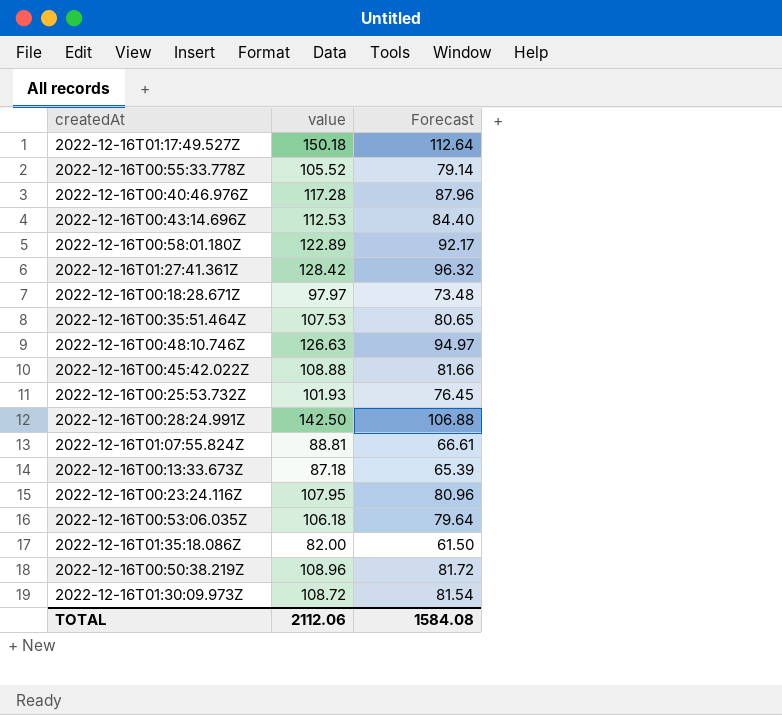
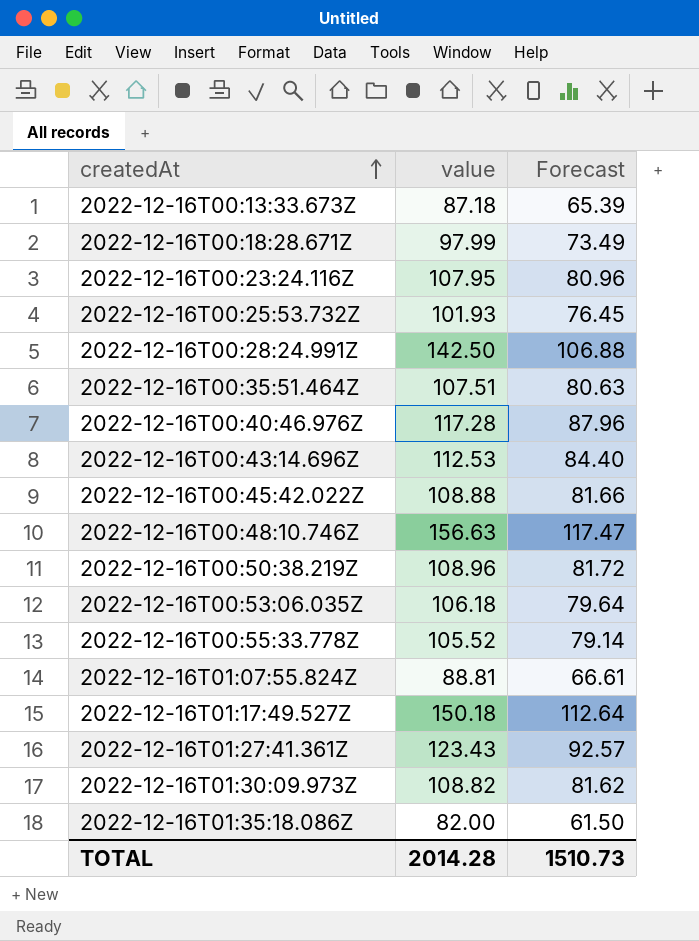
row order: none -> createdAt ascending
row 2022-12-16T00:58:01.180Z: 122.89 | 92.17 -> none
2022-12-16T00:18:28.671Z | value: 97.97 -> 97.99
2022-12-16T00:18:28.671Z | Forecast: 73.48 -> 73.49
2022-12-16T00:35:51.464Z | value: 107.53 -> 107.51
2022-12-16T00:35:51.464Z | Forecast: 80.65 -> 80.63
2022-12-16T00:48:10.746Z | value: 126.63 -> 156.63
2022-12-16T00:48:10.746Z | Forecast: 94.97 -> 117.47
2022-12-16T01:27:41.361Z | value: 128.42 -> 123.43
2022-12-16T01:27:41.361Z | Forecast: 96.32 -> 92.57
2022-12-16T01:30:09.973Z | value: 108.72 -> 108.82
2022-12-16T01:30:09.973Z | Forecast: 81.54 -> 81.62
TOTAL | value: 2112.06 -> 2014.28
TOTAL | Forecast: 1584.08 -> 1510.73

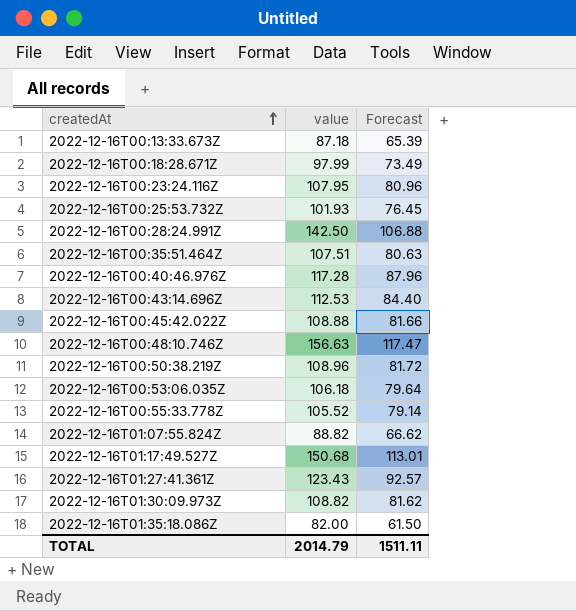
2022-12-16T01:07:55.824Z | value: 88.81 -> 88.82
2022-12-16T01:07:55.824Z | Forecast: 66.61 -> 66.62
2022-12-16T01:17:49.527Z | value: 150.18 -> 150.68
2022-12-16T01:17:49.527Z | Forecast: 112.64 -> 113.01
TOTAL | value: 2014.28 -> 2014.79
TOTAL | Forecast: 1510.73 -> 1511.11

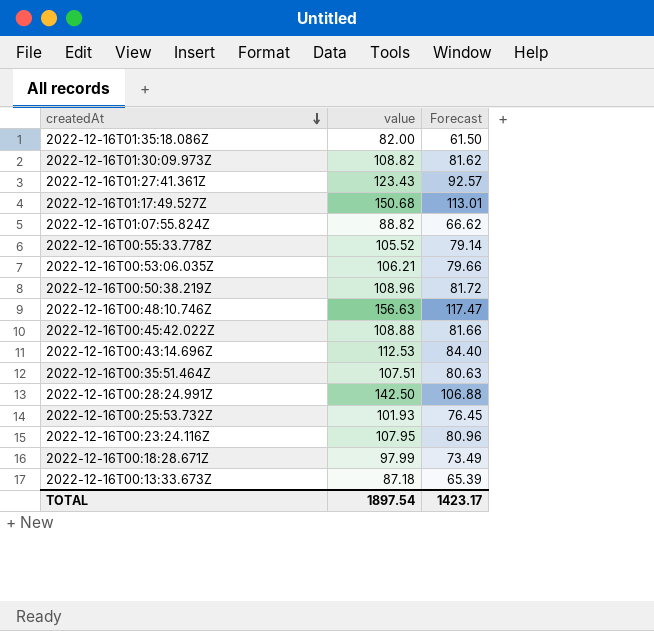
row order: createdAt ascending -> createdAt descending
row 2022-12-16T00:40:46.976Z: 117.28 | 87.96 -> none
2022-12-16T00:53:06.035Z | value: 106.18 -> 106.21
2022-12-16T00:53:06.035Z | Forecast: 79.64 -> 79.66
TOTAL | value: 2014.79 -> 1897.54
TOTAL | Forecast: 1511.11 -> 1423.17

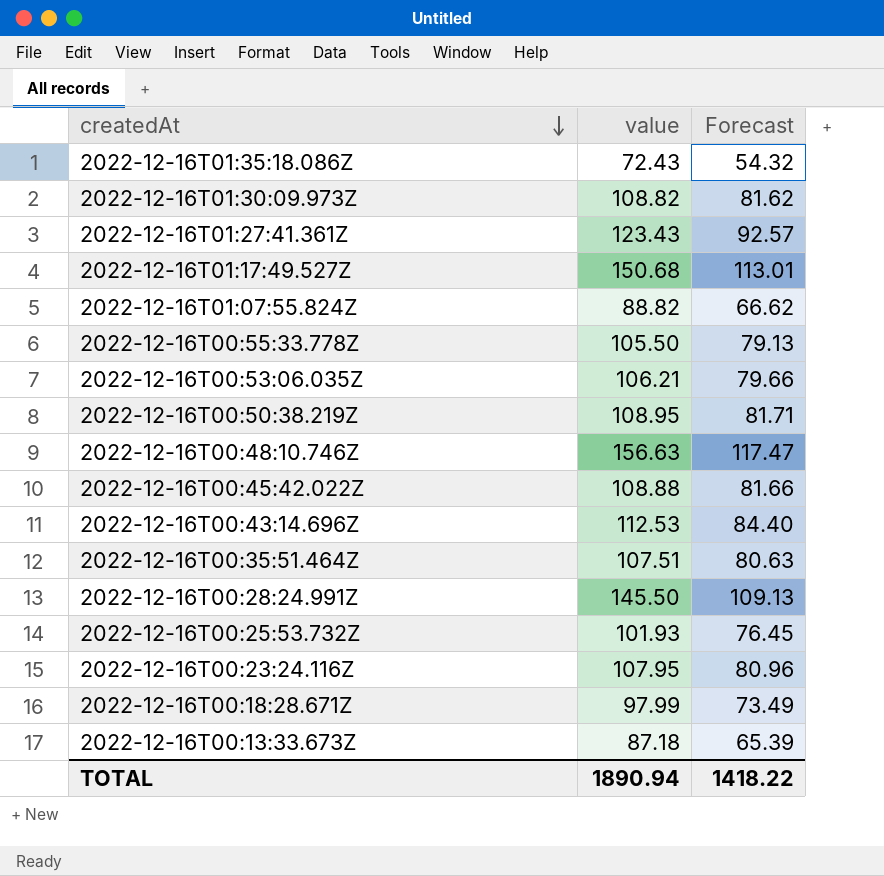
2022-12-16T01:35:18.086Z | value: 82.00 -> 72.43
2022-12-16T01:35:18.086Z | Forecast: 61.50 -> 54.32
2022-12-16T00:55:33.778Z | value: 105.52 -> 105.50
2022-12-16T00:55:33.778Z | Forecast: 79.14 -> 79.13
2022-12-16T00:50:38.219Z | value: 108.96 -> 108.95
2022-12-16T00:50:38.219Z | Forecast: 81.72 -> 81.71
2022-12-16T00:28:24.991Z | value: 142.50 -> 145.50
2022-12-16T00:28:24.991Z | Forecast: 106.88 -> 109.13
TOTAL | value: 1897.54 -> 1890.94
TOTAL | Forecast: 1423.17 -> 1418.22

